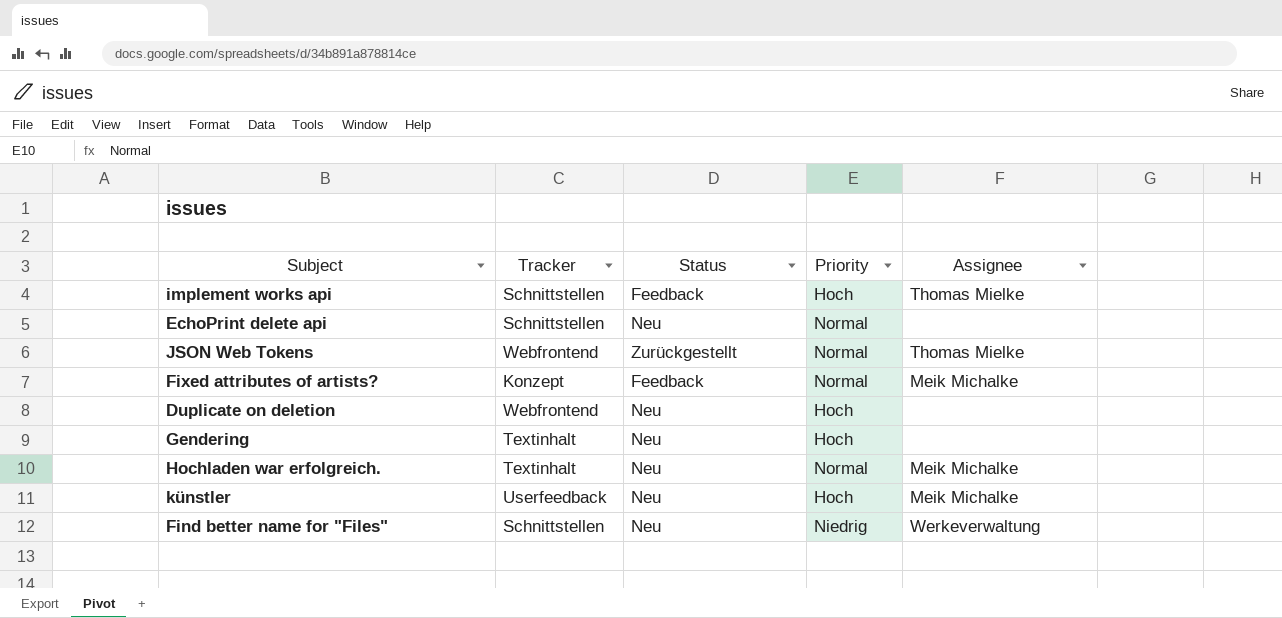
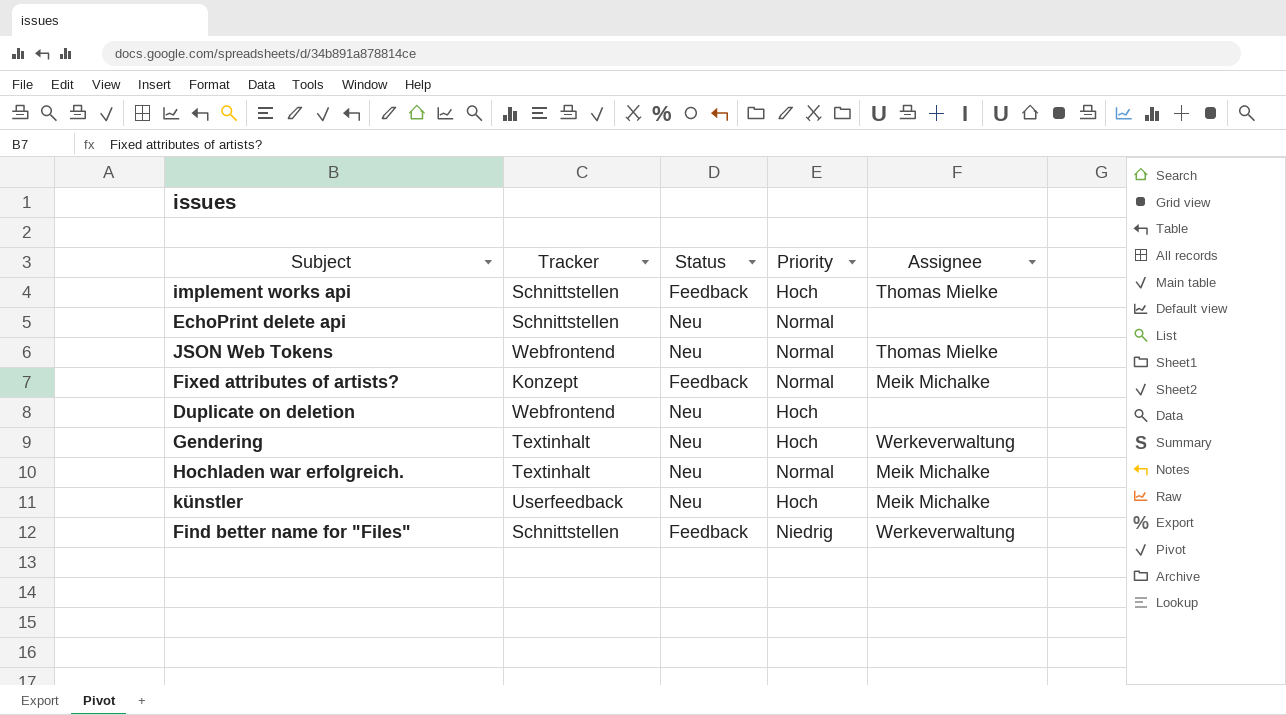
JSON Web Tokens | Status: Zurückgestellt -> Neu
Gendering | Assignee: none -> Werkeverwaltung
Find better name for "Files" | Status: Neu -> Feedback

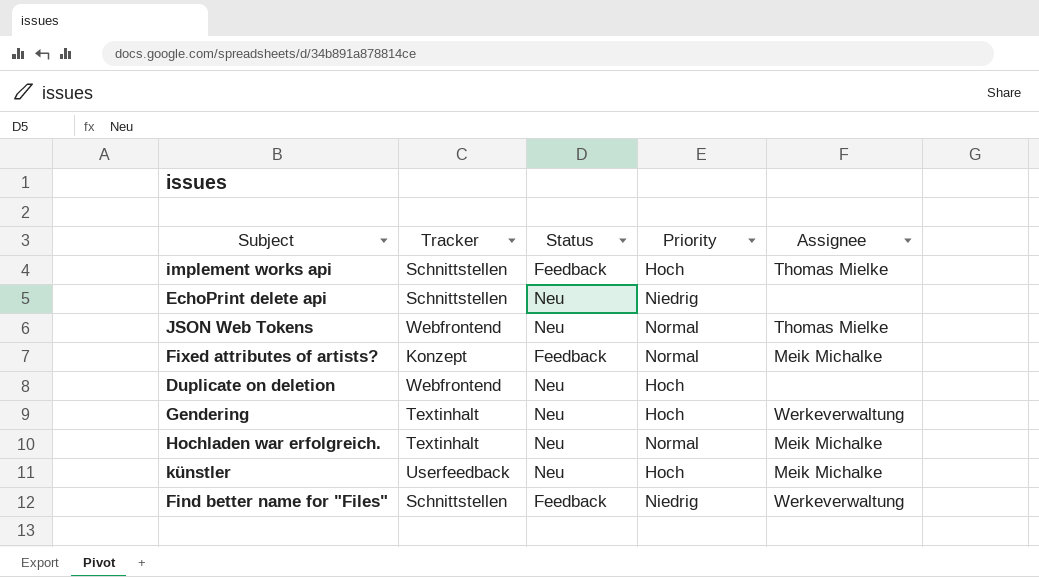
EchoPrint delete api | Priority: Normal -> Niedrig

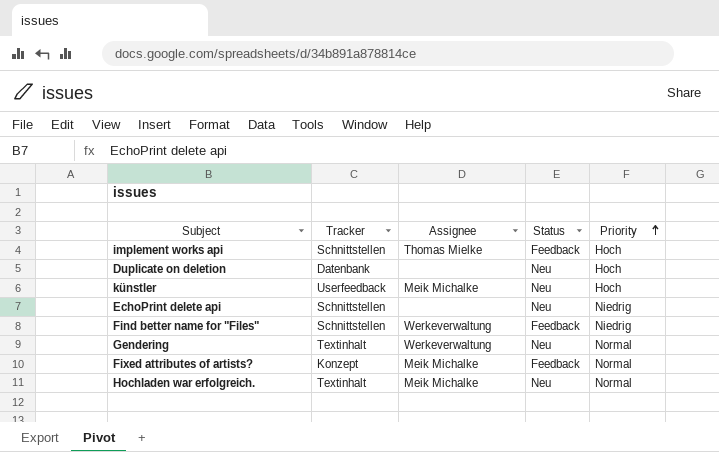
row order: none -> Priority ascending
column Assignee | position: 5 -> 3
row JSON Web Tokens: Webfrontend | Neu | Normal | Thomas Mielke -> none
Duplicate on deletion | Tracker: Webfrontend -> Datenbank
Gendering | Priority: Hoch -> Normal

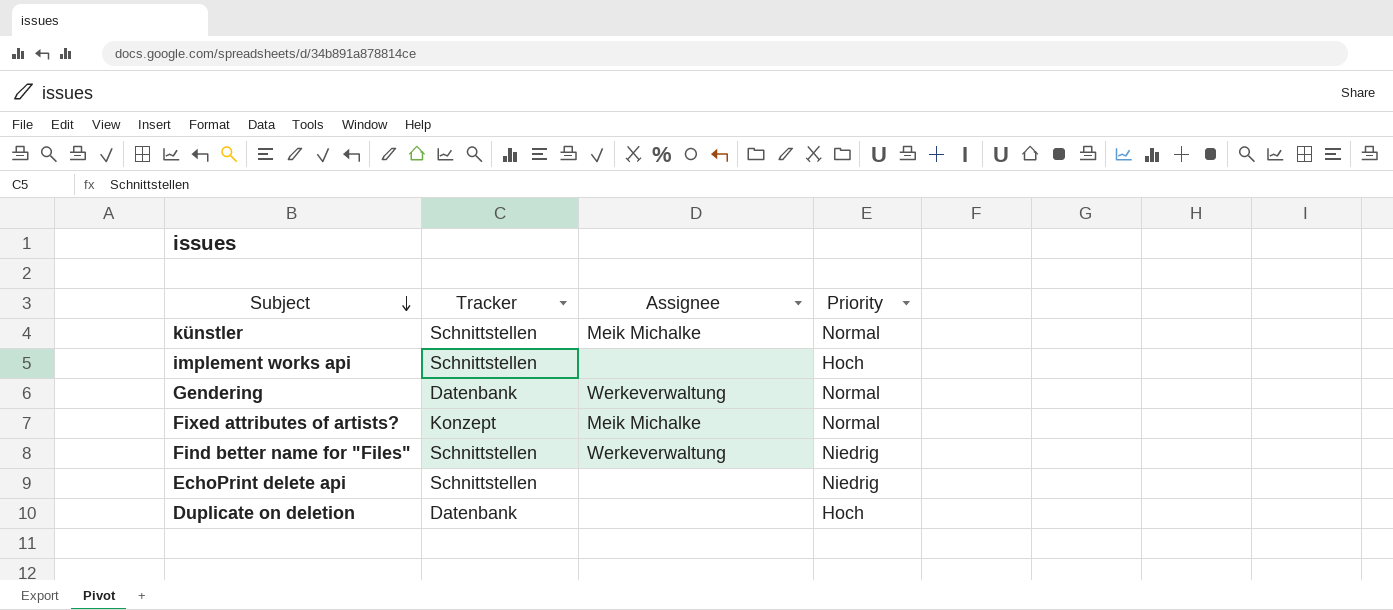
row order: Priority ascending -> Subject descending
column Status | position: 4 -> none
row Hochladen war erfolgreich.: Textinhalt | Meik Michalke | Neu | Normal -> none
künstler | Tracker: Userfeedback -> Schnittstellen
künstler | Priority: Hoch -> Normal
implement works api | Assignee: Thomas Mielke -> none
Gendering | Tracker: Textinhalt -> Datenbank

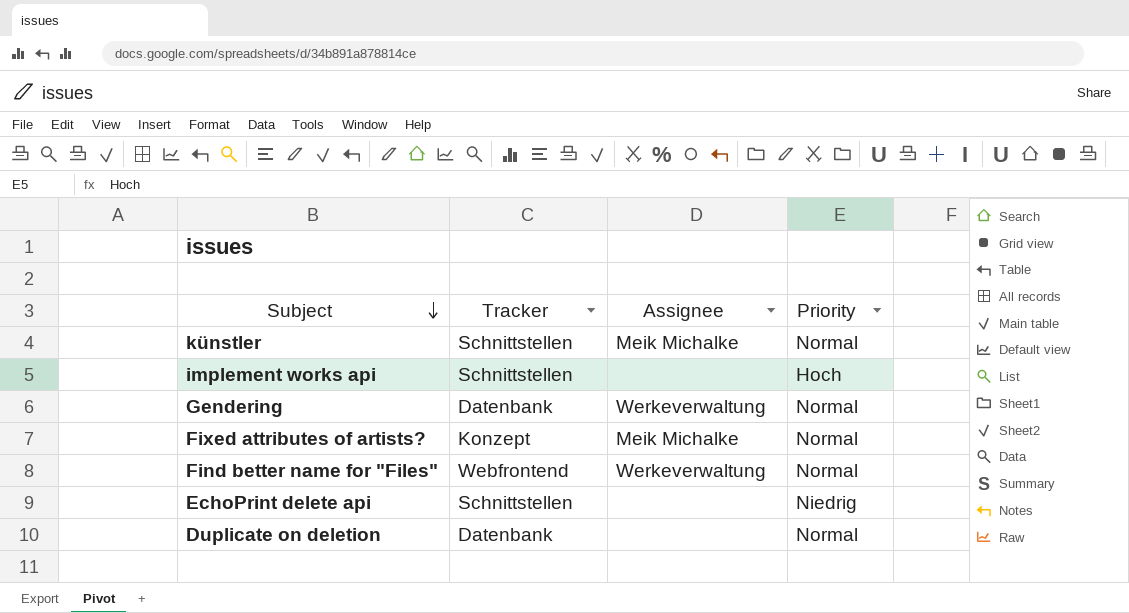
Find better name for "Files" | Tracker: Schnittstellen -> Webfrontend
Find better name for "Files" | Priority: Niedrig -> Normal
Duplicate on deletion | Priority: Hoch -> Normal

